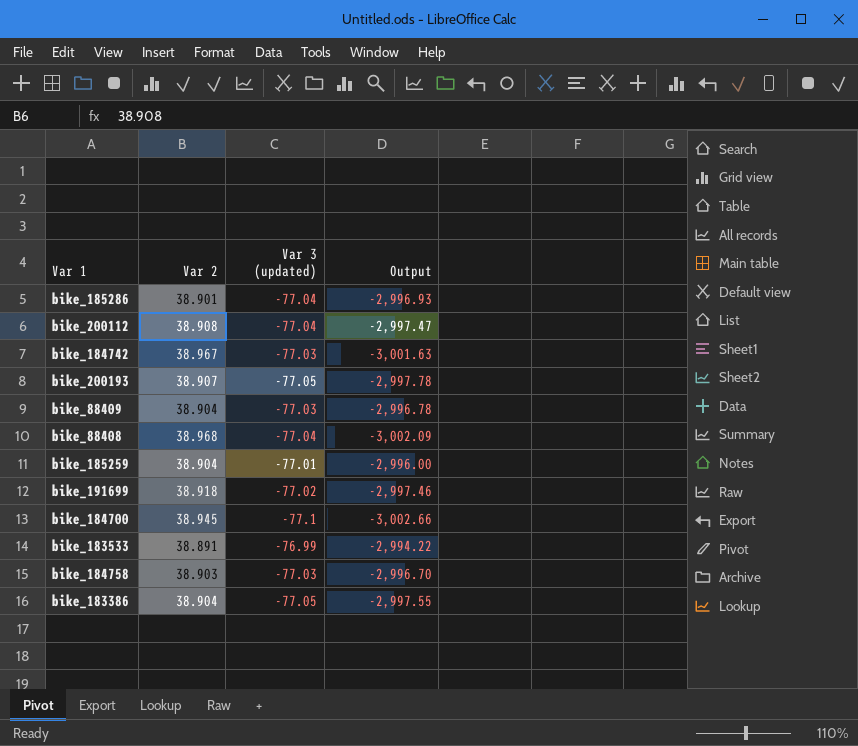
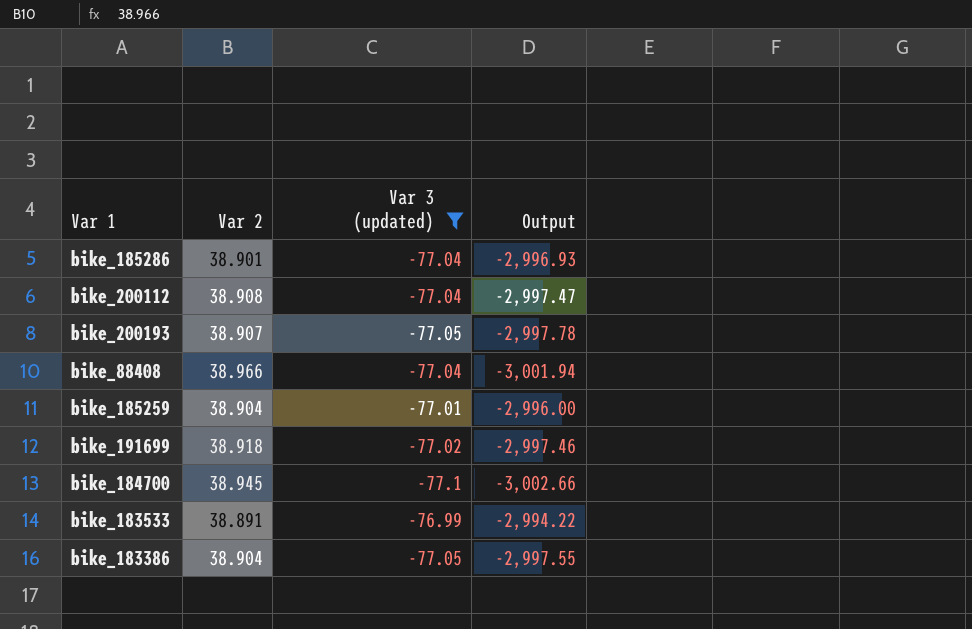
filter: none -> Var 3 (updated) != -77.03
bike_88408 | Var 2: 38.968 -> 38.966
bike_88408 | Output: -3,002.09 -> -3,001.94

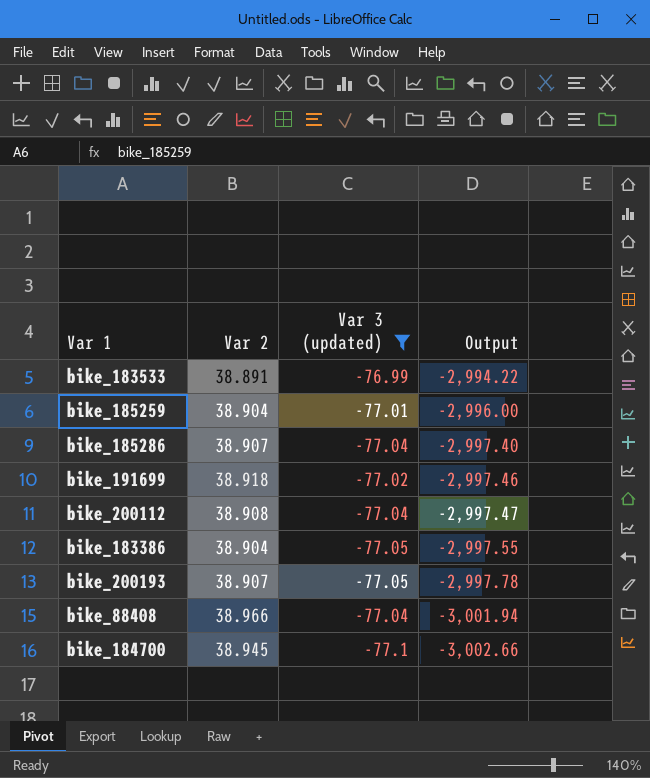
row order: none -> Output descending
bike_185286 | Var 2: 38.901 -> 38.907
bike_185286 | Output: -2,996.93 -> -2,997.40

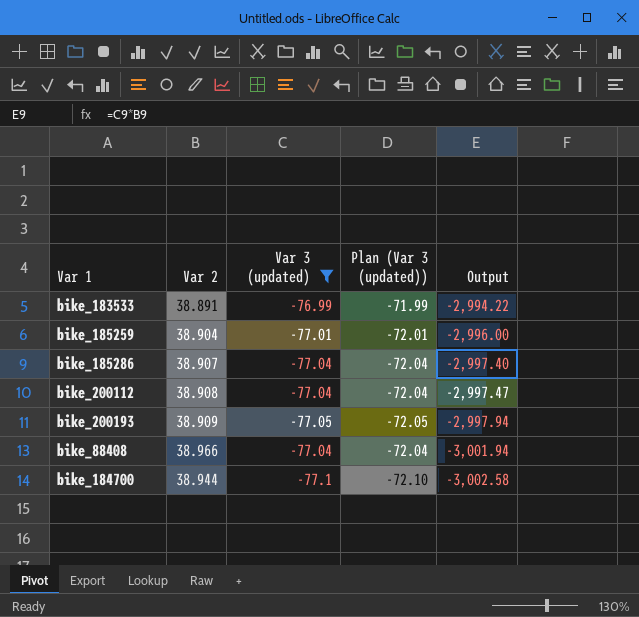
column Plan (Var 3 (updated)) | formula: none -> [Var 3 (updated)] + 5
row bike_191699: 38.918 | -77.02 | -2,997.46 -> none
row bike_183386: 38.904 | -77.05 | -2,997.55 -> none
bike_200193 | Var 2: 38.907 -> 38.909
bike_200193 | Output: -2,997.78 -> -2,997.94
bike_184700 | Var 2: 38.945 -> 38.944
bike_184700 | Output: -3,002.66 -> -3,002.58

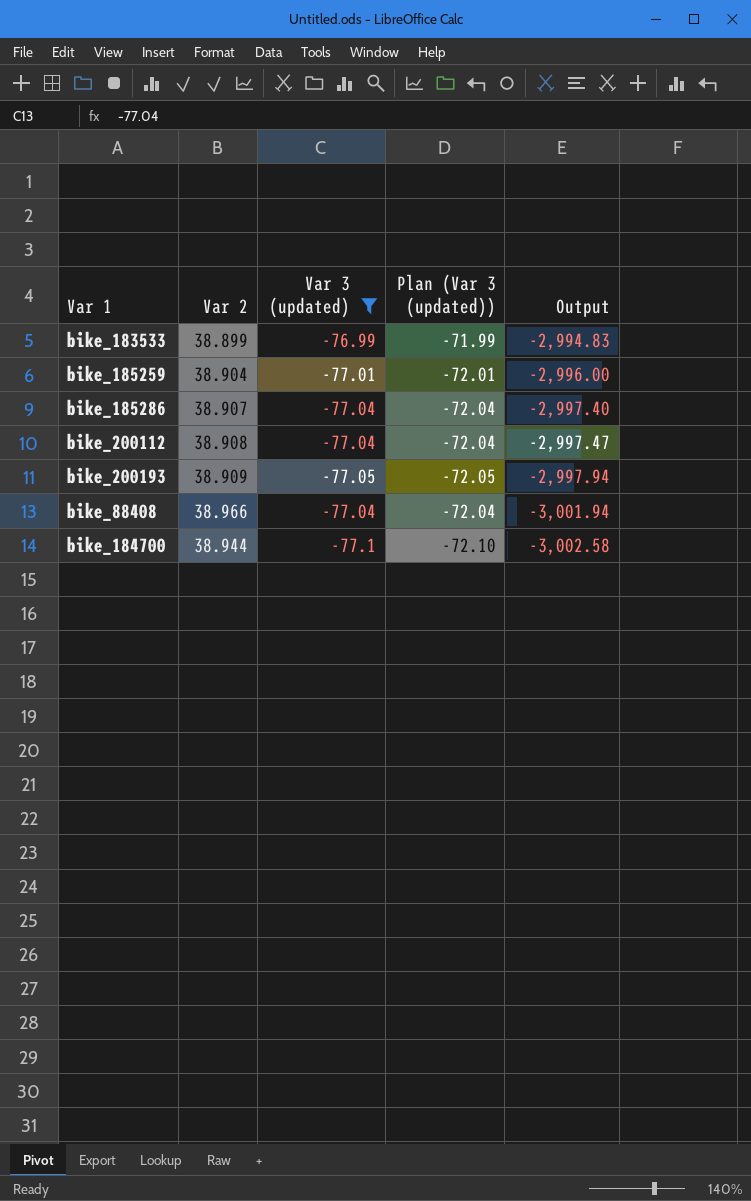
bike_183533 | Var 2: 38.891 -> 38.899
bike_183533 | Output: -2,994.22 -> -2,994.83

